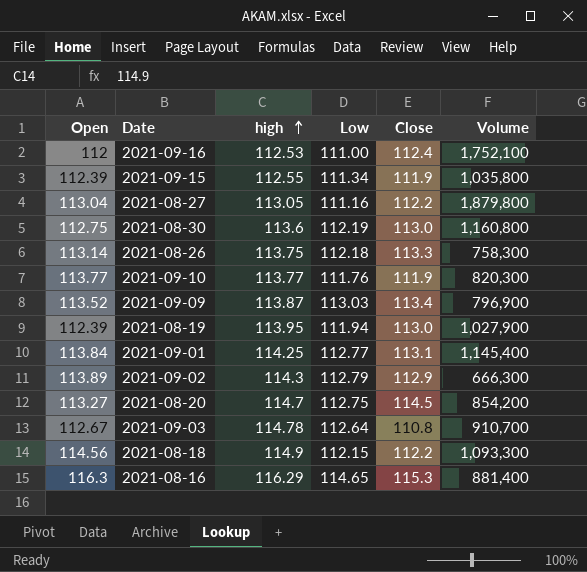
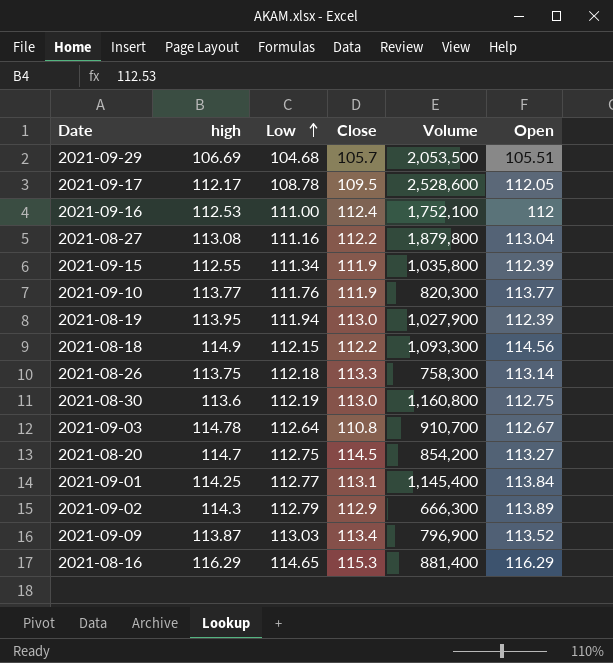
row order: high ascending -> Low ascending
column Open | position: 1 -> 6
row 2021-09-29: none -> 106.69 | 104.68 | 105.7 | 2,053,500 | 105.51
row 2021-09-17: none -> 112.17 | 108.78 | 109.5 | 2,528,600 | 112.05
2021-08-27 | high: 113.05 -> 113.08
2021-08-16 | Open: 116.3 -> 116.29

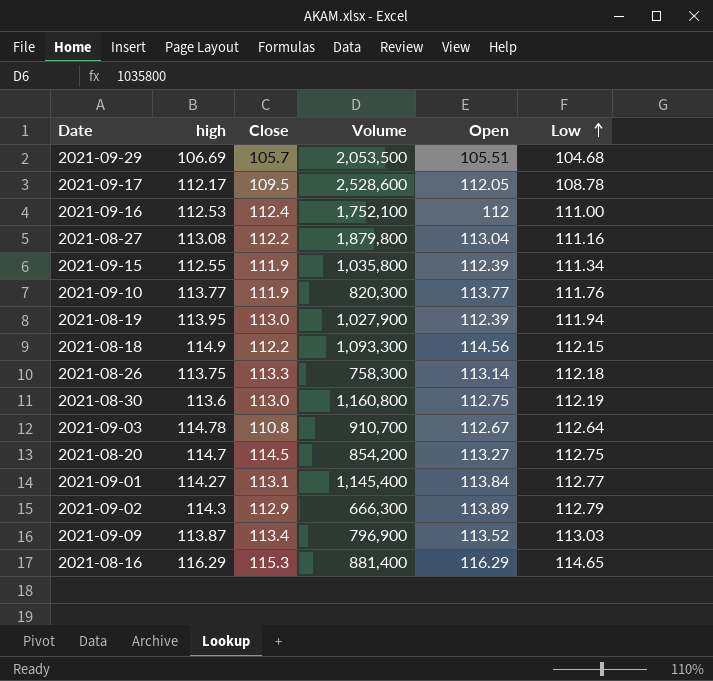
column Low | position: 3 -> 6
2021-09-01 | high: 114.25 -> 114.27

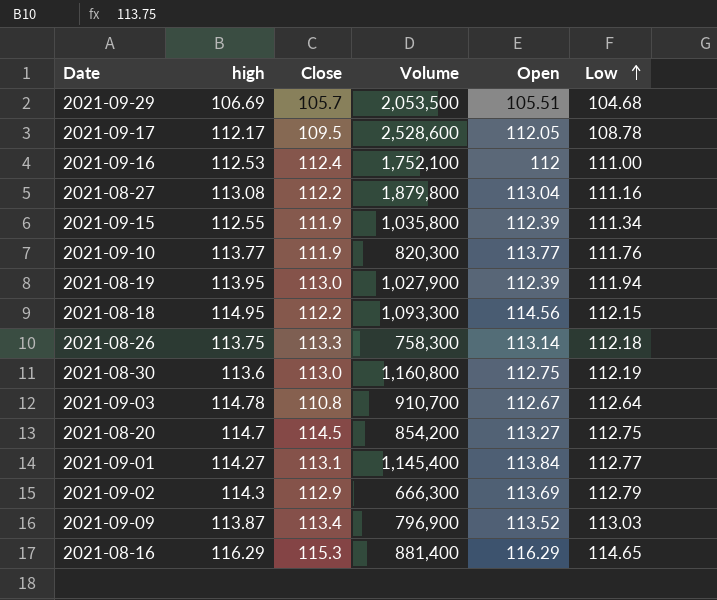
2021-08-18 | high: 114.9 -> 114.95
2021-09-02 | Open: 113.89 -> 113.69

